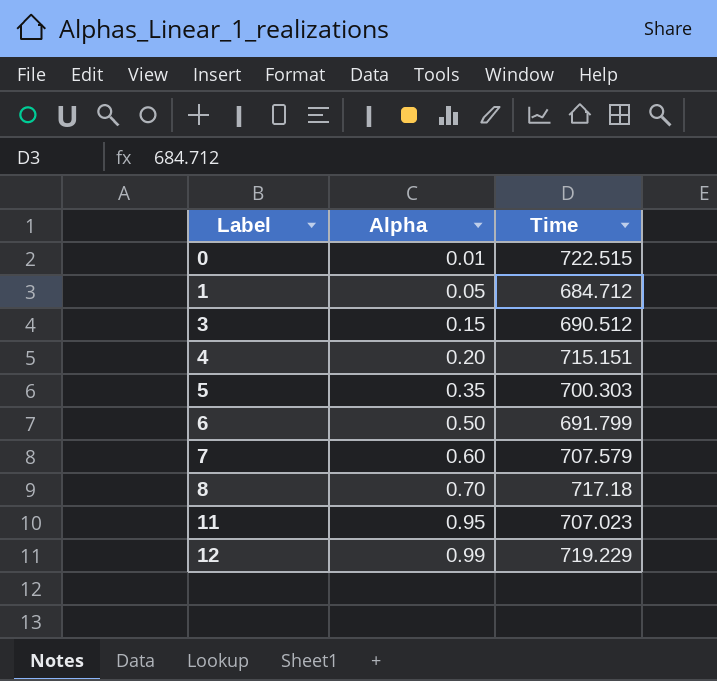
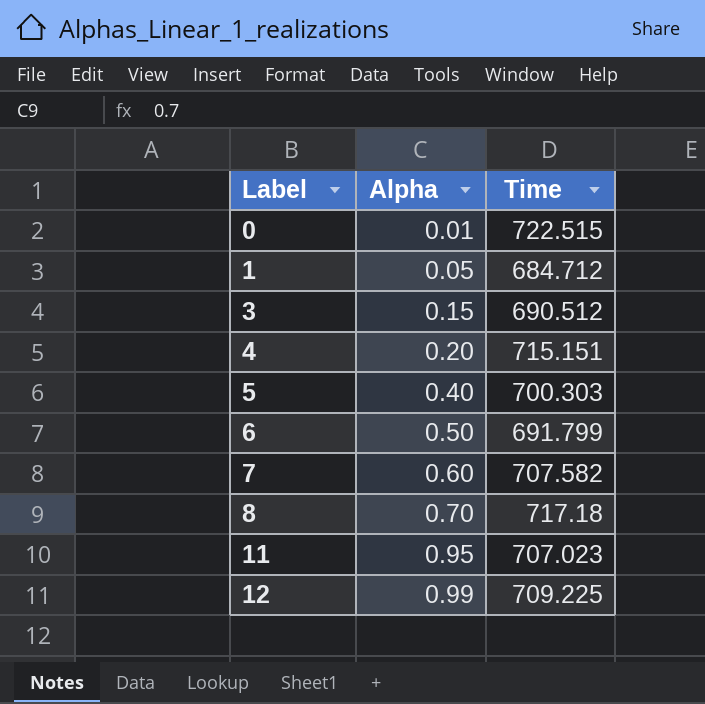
5 | Alpha: 0.35 -> 0.40
7 | Time: 707.579 -> 707.582
12 | Time: 719.229 -> 709.225

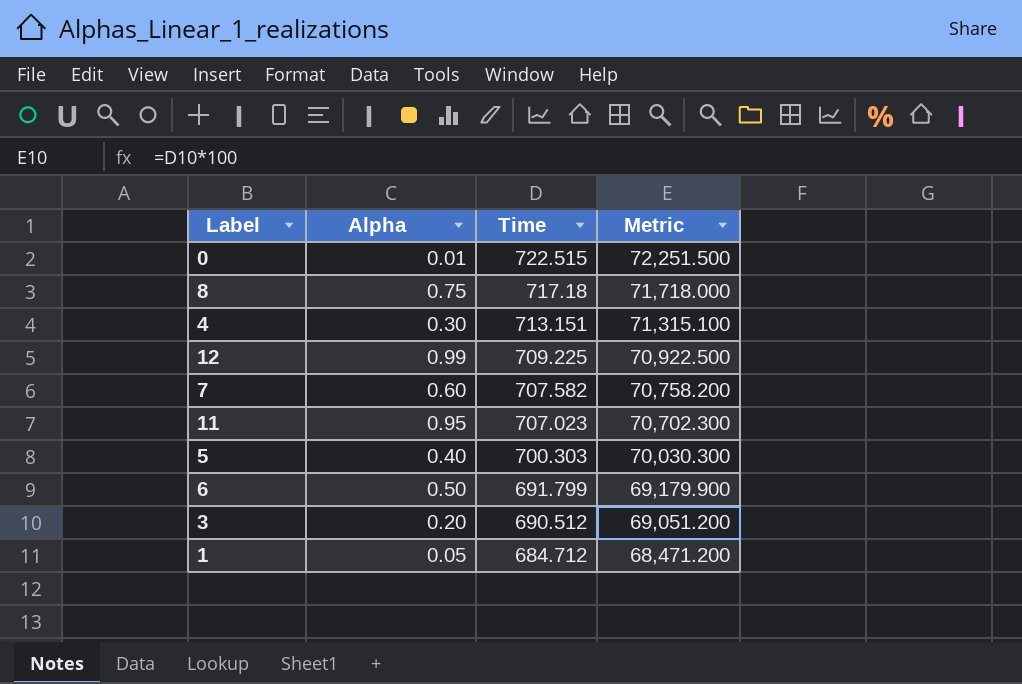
row order: Label ascending -> Time descending
column Metric | formula: none -> [Time] * 100
8 | Alpha: 0.70 -> 0.75
4 | Alpha: 0.20 -> 0.30
4 | Time: 715.151 -> 713.151
3 | Alpha: 0.15 -> 0.20

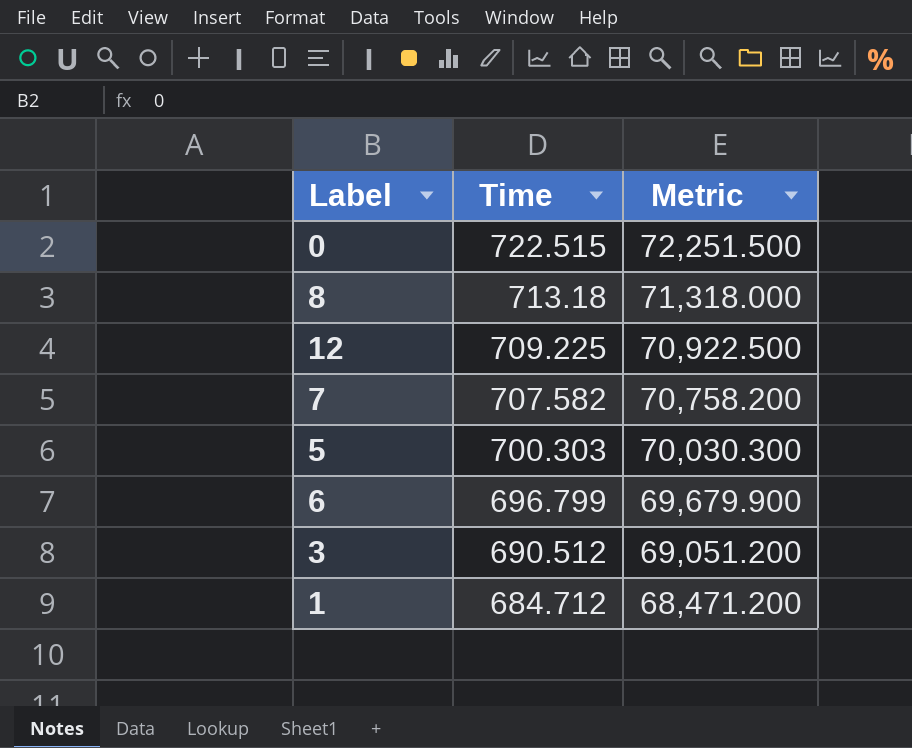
column Alpha | position: 2 -> none
row 4: 0.30 | 713.151 | 71,315.100 -> none
row 11: 0.95 | 707.023 | 70,702.300 -> none
8 | Time: 717.18 -> 713.18
8 | Metric: 71,718.000 -> 71,318.000
6 | Time: 691.799 -> 696.799
6 | Metric: 69,179.900 -> 69,679.900

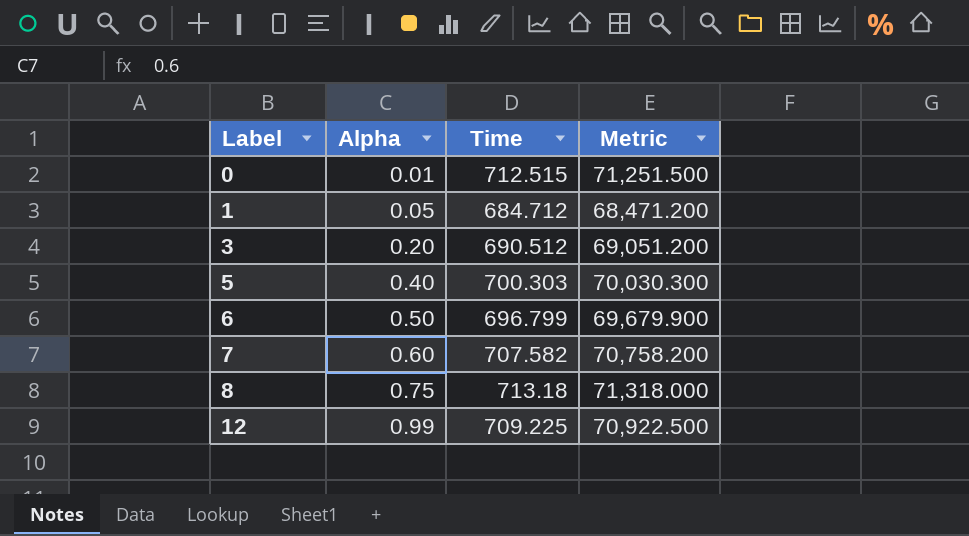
row order: Time descending -> Label ascending
column Alpha | position: none -> 2
0 | Time: 722.515 -> 712.515
0 | Metric: 72,251.500 -> 71,251.500

